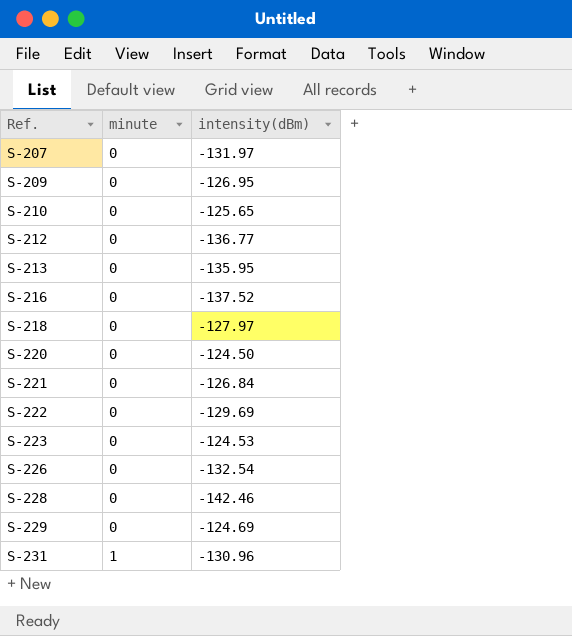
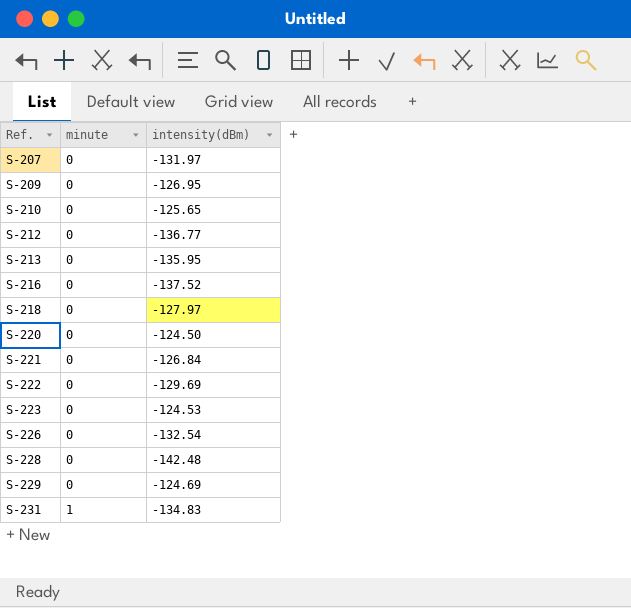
S-228 | intensity(dBm): -142.46 -> -142.48
S-231 | intensity(dBm): -130.96 -> -134.83

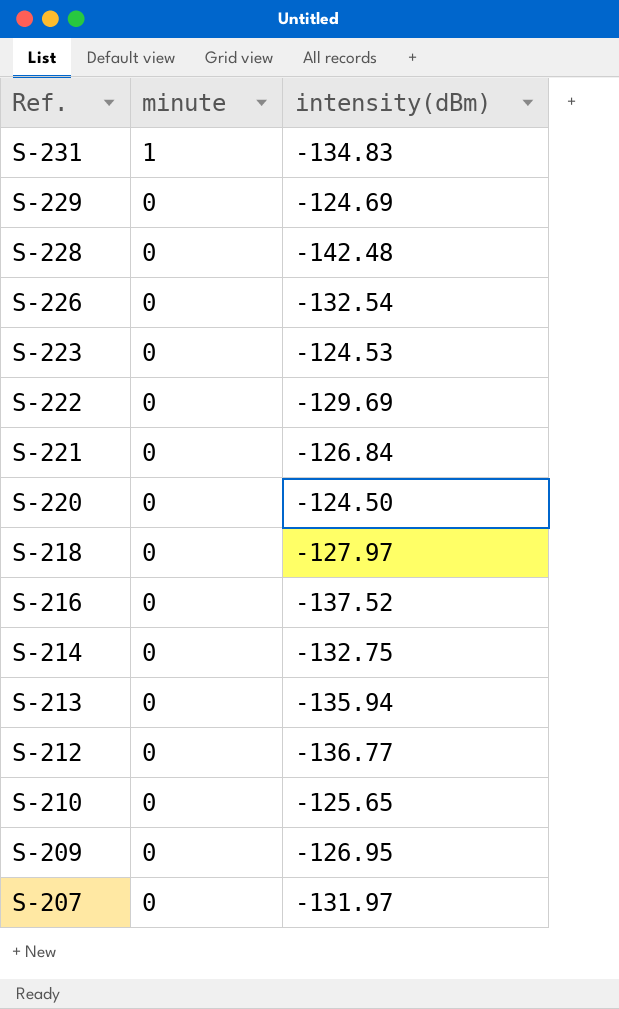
row order: Ref. ascending -> Ref. descending
row S-214: none -> 0 | -132.75
S-213 | intensity(dBm): -135.95 -> -135.94

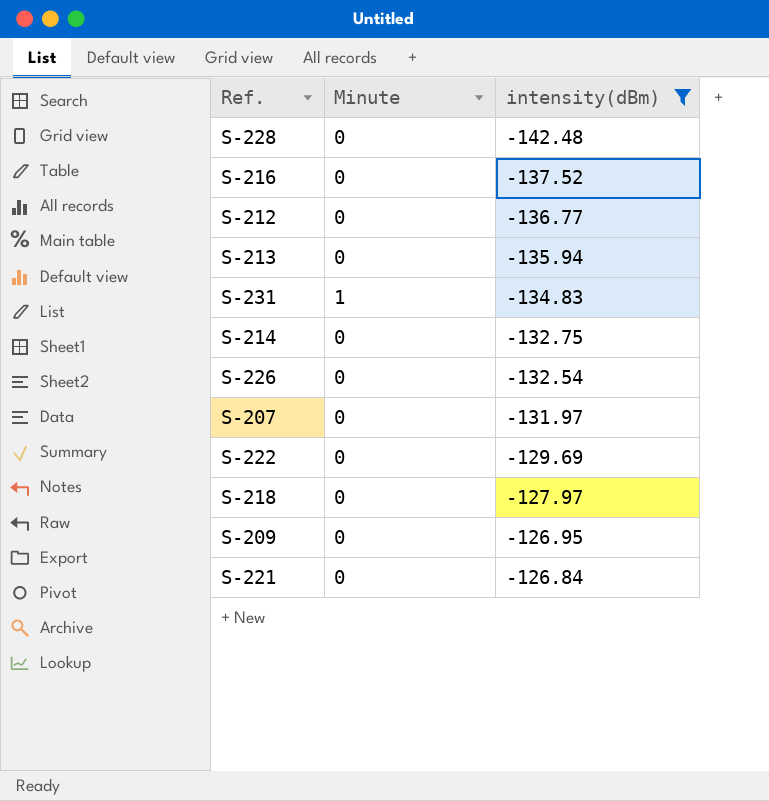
filter: none -> intensity(dBm) <= -126.84
row order: Ref. descending -> intensity(dBm) ascending
column name: minute -> Minute

